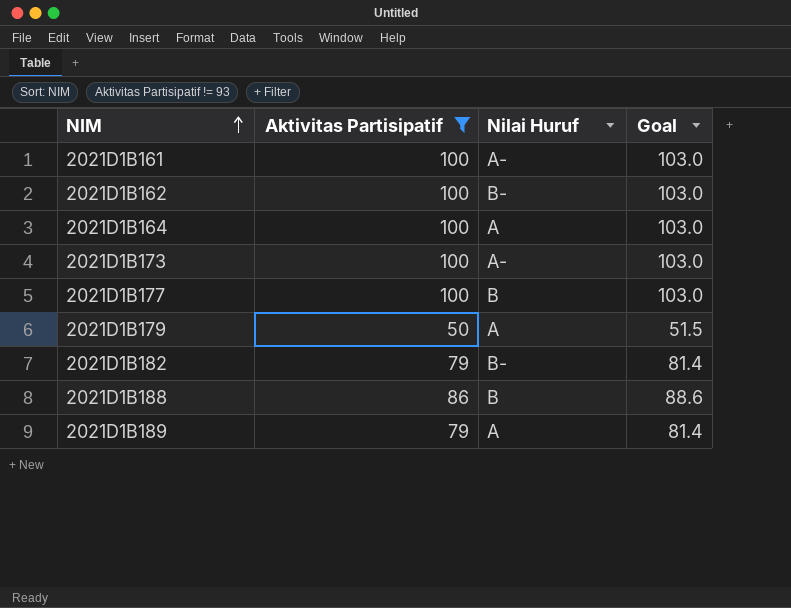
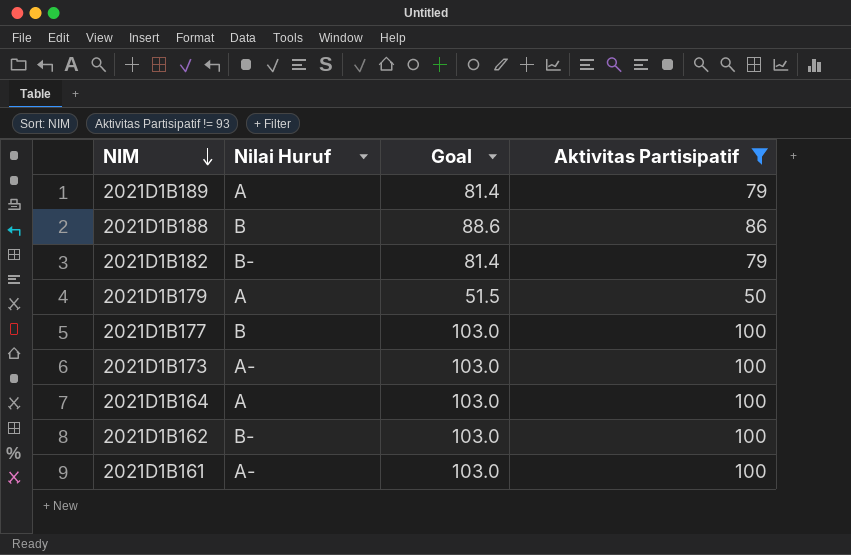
row order: NIM ascending -> NIM descending
column Aktivitas Partisipatif | position: 2 -> 4

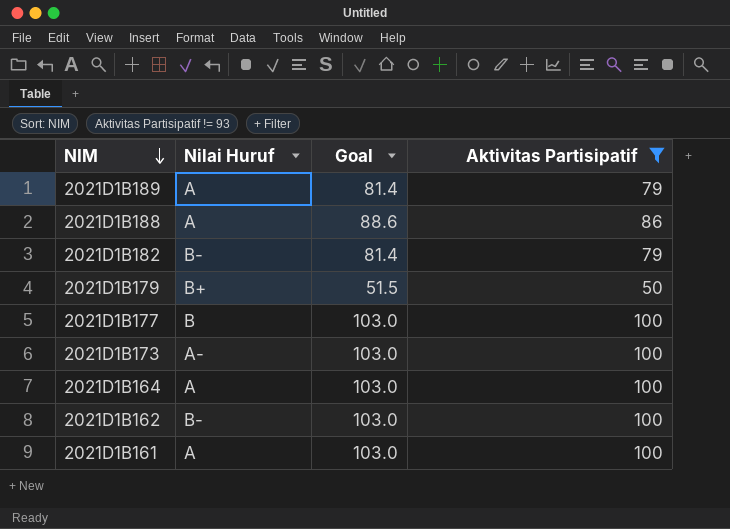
2021D1B188 | Nilai Huruf: B -> A
2021D1B179 | Nilai Huruf: A -> B+
2021D1B161 | Nilai Huruf: A- -> A

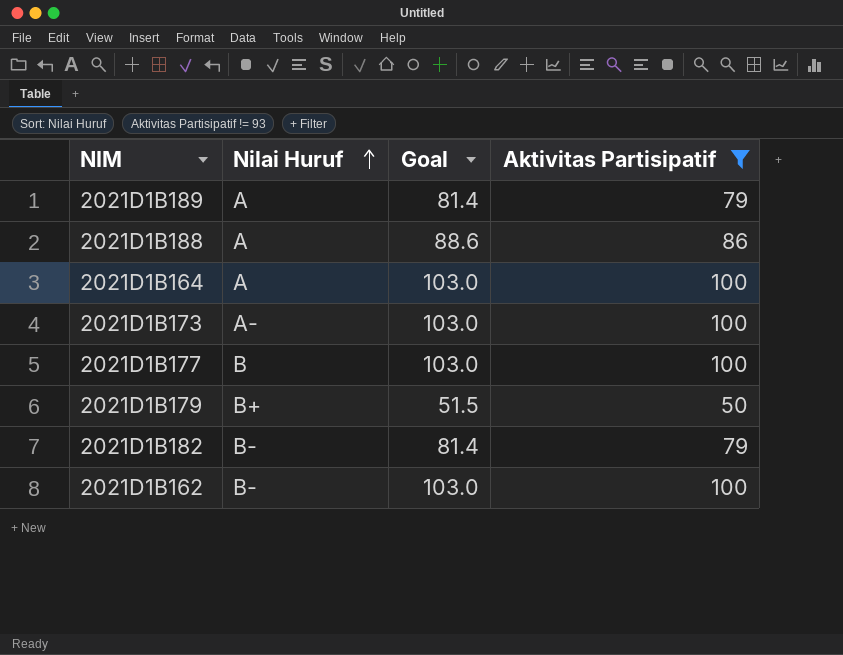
row order: NIM descending -> Nilai Huruf ascending
row 2021D1B161: A | 103.0 | 100 -> none

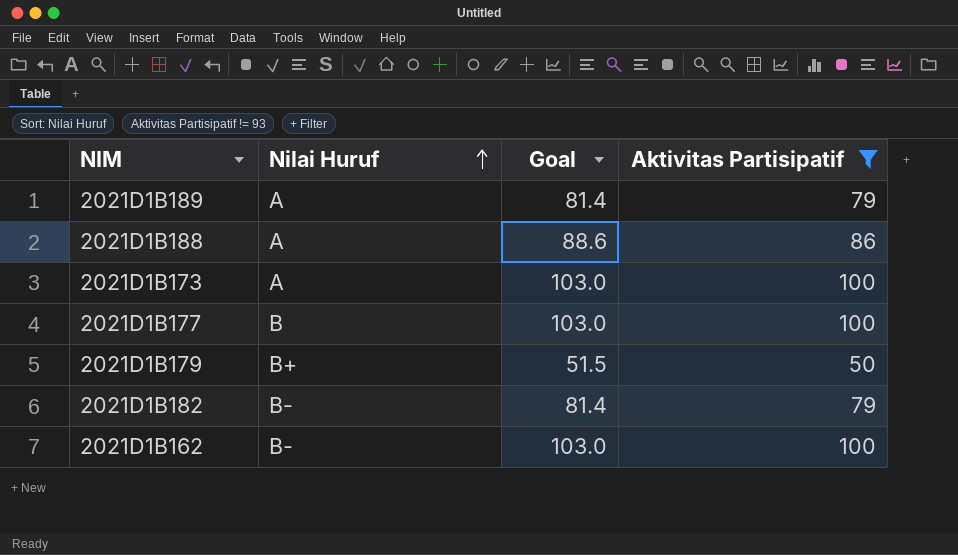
row 2021D1B164: A | 103.0 | 100 -> none
2021D1B173 | Nilai Huruf: A- -> A

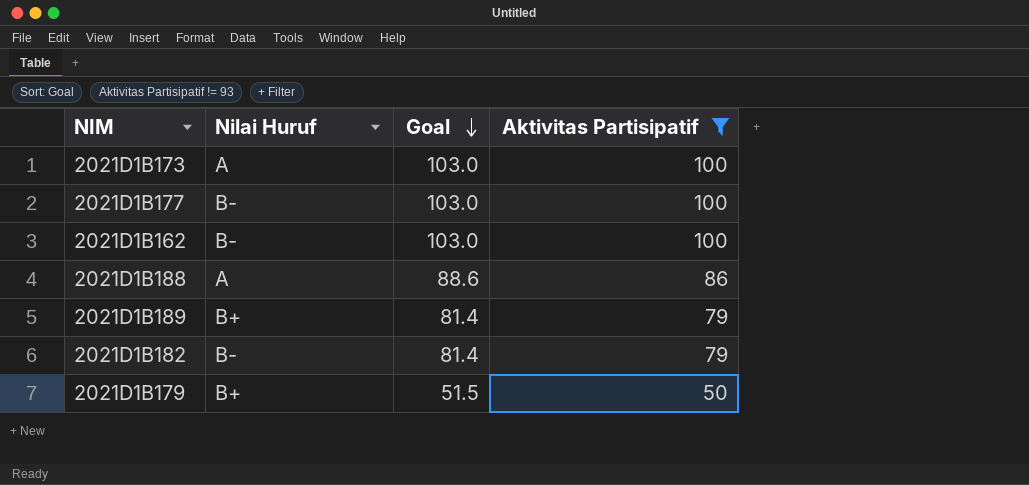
row order: Nilai Huruf ascending -> Goal descending
2021D1B177 | Nilai Huruf: B -> B-
2021D1B189 | Nilai Huruf: A -> B+

